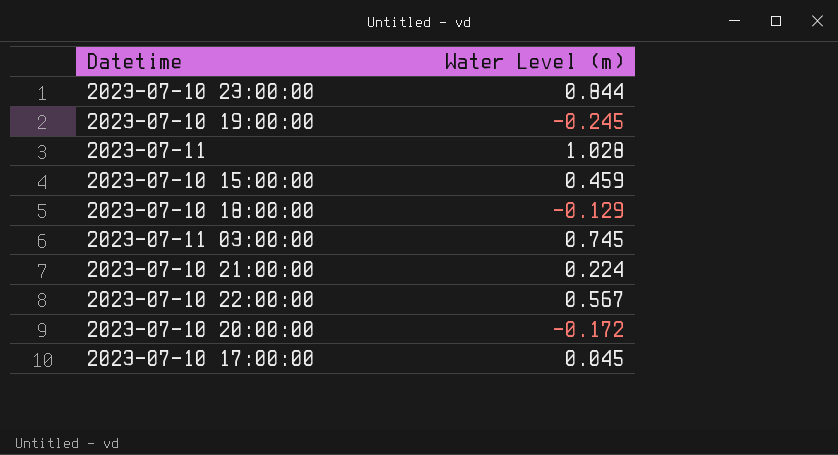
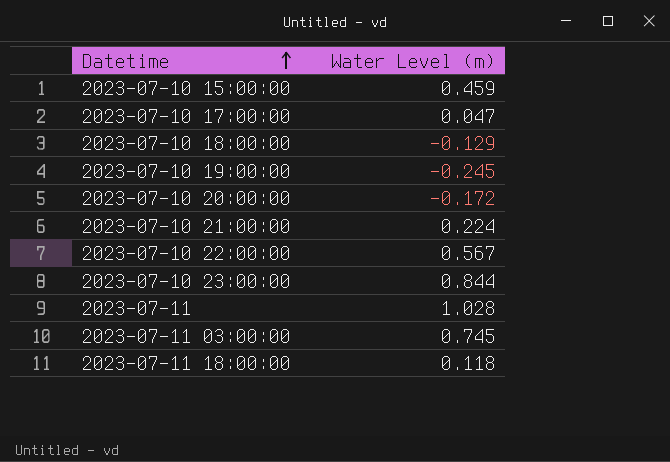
row order: none -> Datetime ascending
2023-07-10 17:00:00 | Water Level (m): 0.045 -> 0.047
row 2023-07-11 18:00:00: none -> 0.118

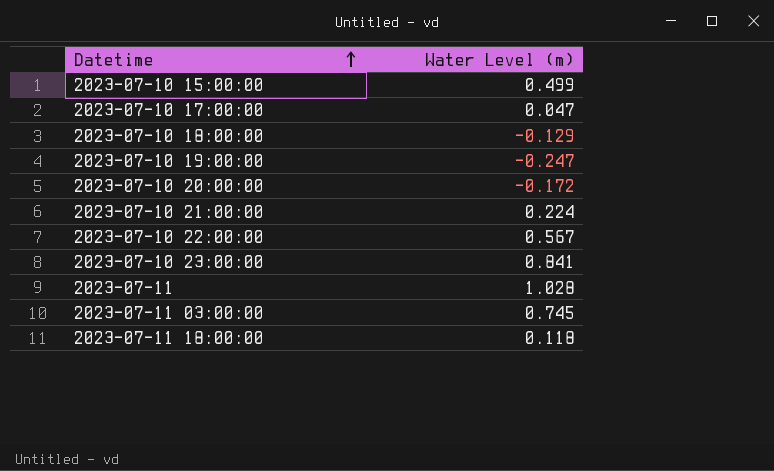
2023-07-10 15:00:00 | Water Level (m): 0.459 -> 0.499
2023-07-10 19:00:00 | Water Level (m): -0.245 -> -0.247
2023-07-10 23:00:00 | Water Level (m): 0.844 -> 0.841

